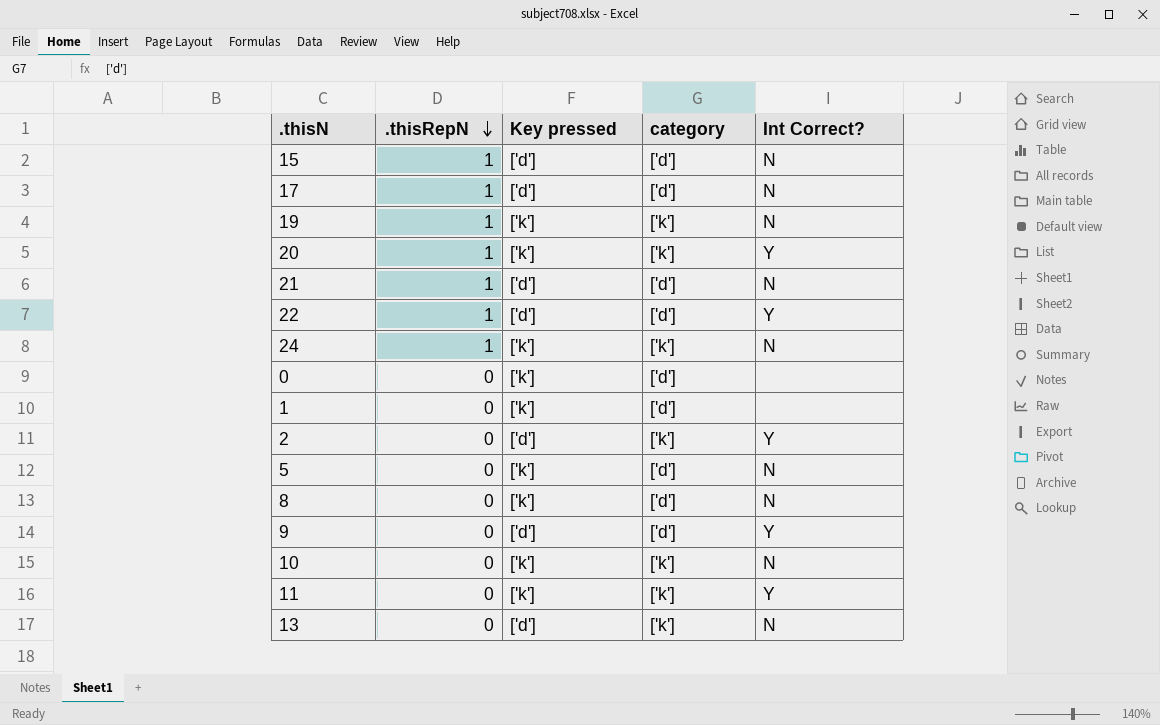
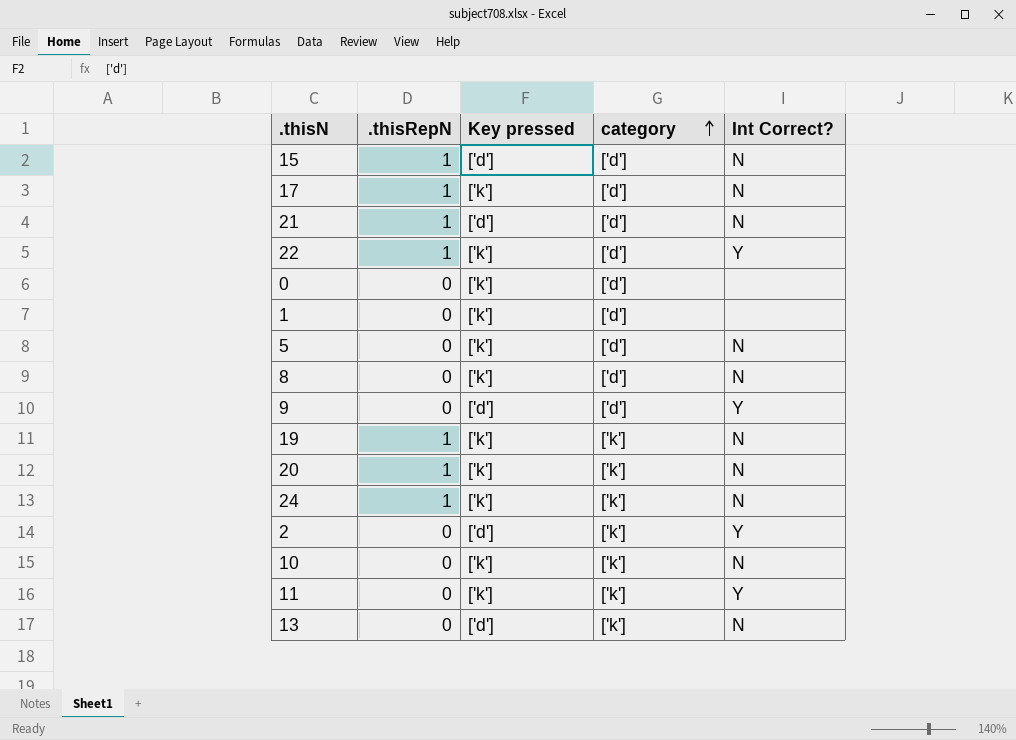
row order: .thisRepN descending -> category ascending
17 | Key pressed: ['d'] -> ['k']
22 | Key pressed: ['d'] -> ['k']
20 | Int Correct?: Y -> N

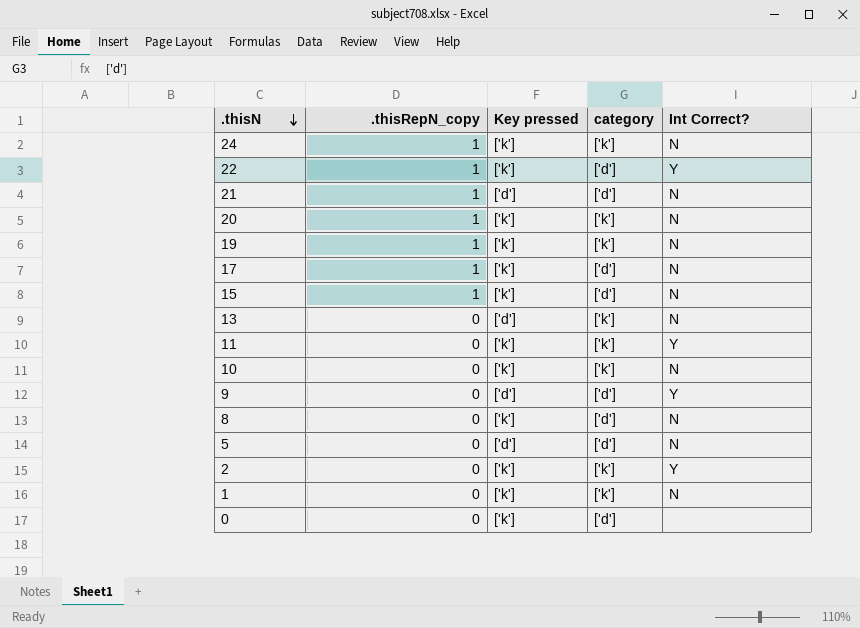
row order: category ascending -> .thisN descending
column name: .thisRepN -> .thisRepN_copy
15 | Key pressed: ['d'] -> ['k']
5 | Key pressed: ['k'] -> ['d']
2 | Key pressed: ['d'] -> ['k']
1 | category: ['d'] -> ['k']
1 | Int Correct?: none -> N

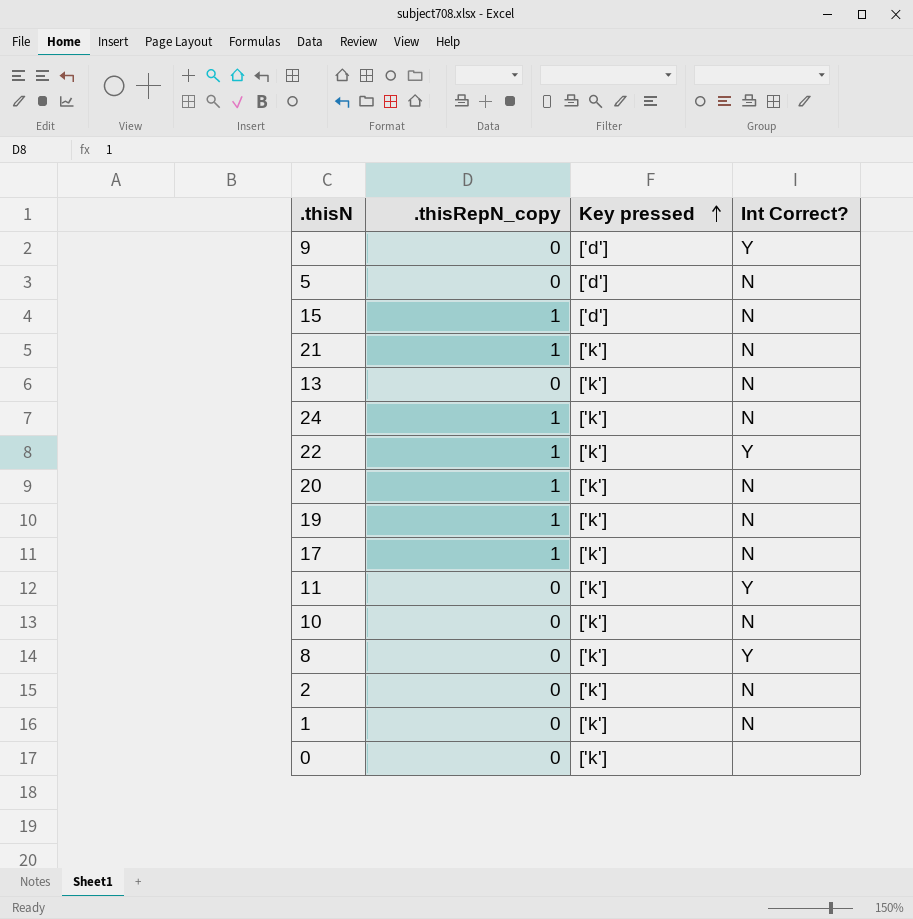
row order: .thisN descending -> Key pressed ascending
column category | position: 4 -> none
15 | Key pressed: ['k'] -> ['d']
21 | Key pressed: ['d'] -> ['k']
13 | Key pressed: ['d'] -> ['k']
8 | Int Correct?: N -> Y
2 | Int Correct?: Y -> N

